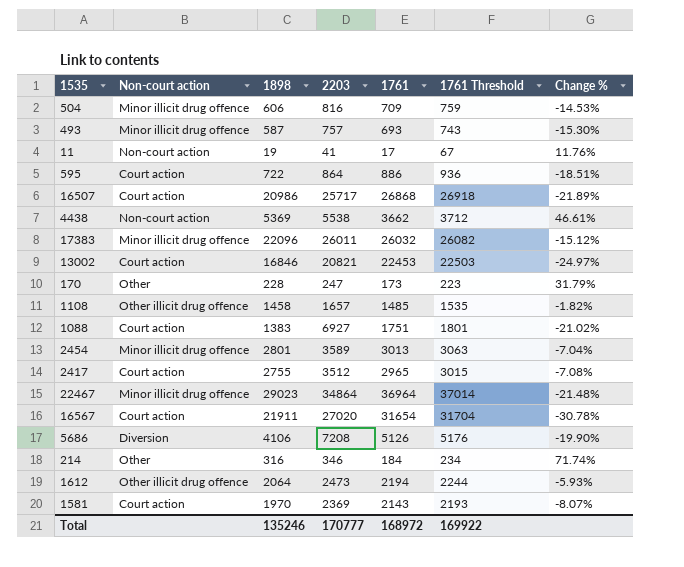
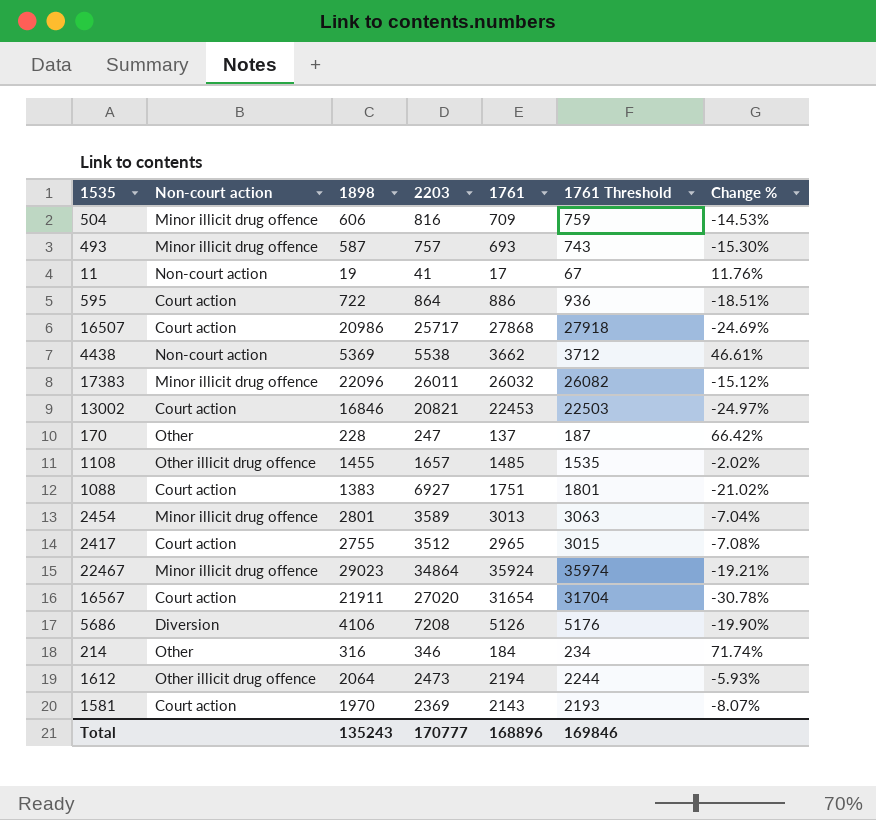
16507 | 1761: 26868 -> 27868
16507 | 1761 Threshold: 26918 -> 27918
16507 | Change %: -21.89% -> -24.69%
170 | 1761: 173 -> 137
170 | 1761 Threshold: 223 -> 187
170 | Change %: 31.79% -> 66.42%
1108 | 1898: 1458 -> 1455
1108 | Change %: -1.82% -> -2.02%
22467 | 1761: 36964 -> 35924
22467 | 1761 Threshold: 37014 -> 35974
22467 | Change %: -21.48% -> -19.21%
Total | 1898: 135246 -> 135243
Total | 1761: 168972 -> 168896
Total | 1761 Threshold: 169922 -> 169846

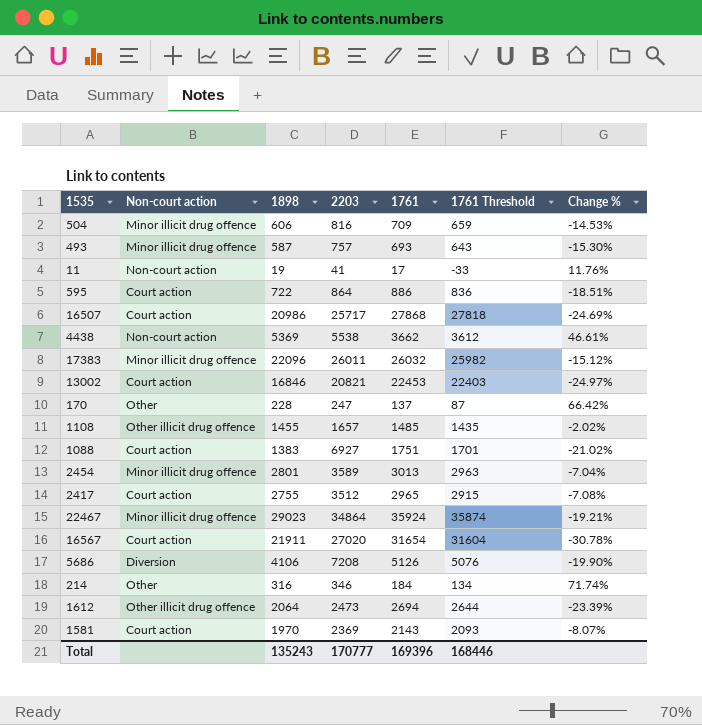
column 1761 Threshold | formula: [1761] + 50 -> [1761] - 50
1612 | 1761: 2194 -> 2694
1612 | Change %: -5.93% -> -23.39%
Total | 1761: 168896 -> 169396
Total | 1761 Threshold: 169846 -> 168446

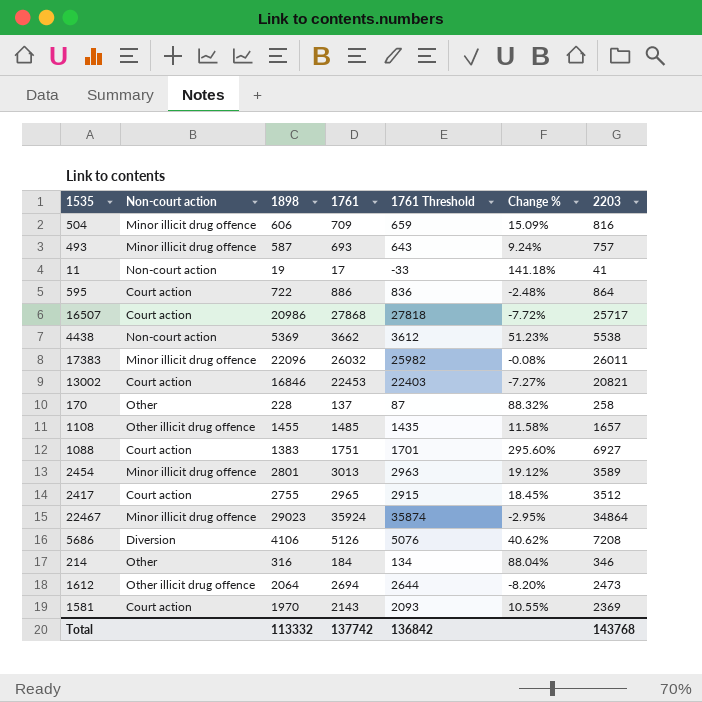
column Change % | formula: ([1898] - [1761]) / [1761] -> ([2203] - [1761]) / [1761]
column 2203 | position: 4 -> 7
row 16567: Court action | 21911 | 27020 | 31654 | 31604 | -30.78% -> none
170 | 2203: 247 -> 258
Total | 1898: 135243 -> 113332
Total | 1761: 169396 -> 137742
Total | 1761 Threshold: 168446 -> 136842
Total | 2203: 170777 -> 143768

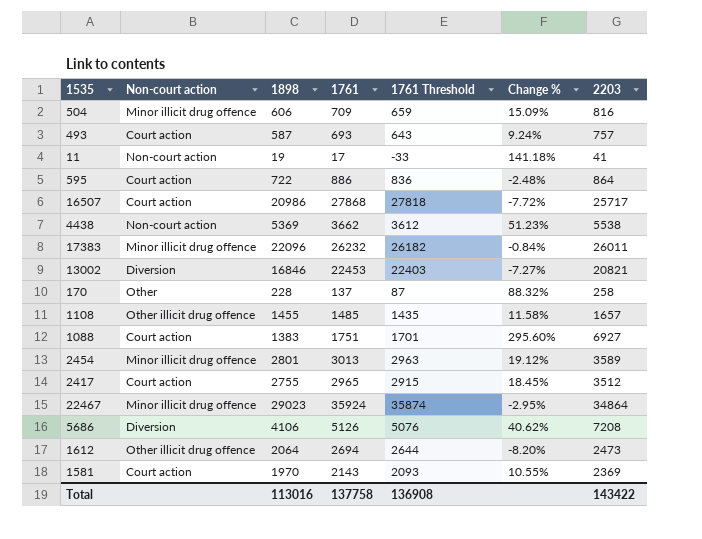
row 214: Other | 316 | 184 | 134 | 88.04% | 346 -> none
493 | Non-court action: Minor illicit drug offence -> Court action
17383 | 1761: 26032 -> 26232
17383 | 1761 Threshold: 25982 -> 26182
17383 | Change %: -0.08% -> -0.84%
13002 | Non-court action: Court action -> Diversion
Total | 1898: 113332 -> 113016
Total | 1761: 137742 -> 137758
Total | 1761 Threshold: 136842 -> 136908
Total | 2203: 143768 -> 143422

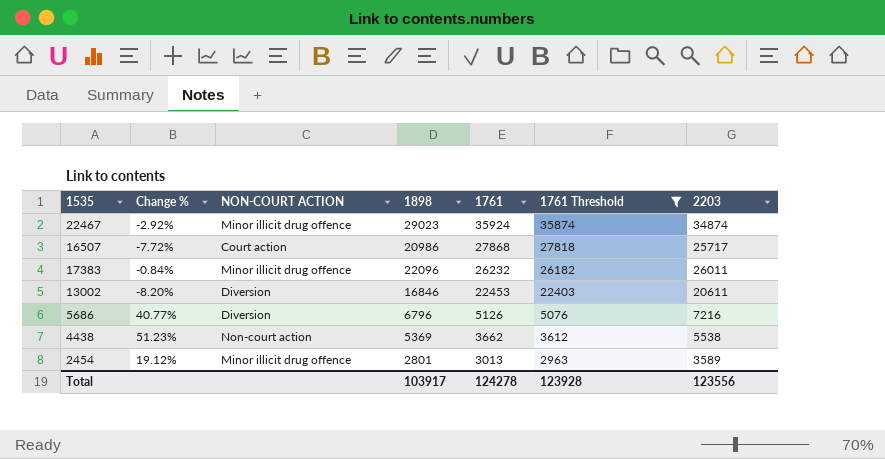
filter: none -> 1761 Threshold >= 2963
row order: none -> 1761 descending
column Change % | position: 6 -> 2
column name: Non-court action -> NON-COURT ACTION
22467 | Change %: -2.95% -> -2.92%
22467 | 2203: 34864 -> 34874
13002 | Change %: -7.27% -> -8.20%
13002 | 2203: 20821 -> 20611
5686 | Change %: 40.62% -> 40.77%
5686 | 1898: 4106 -> 6796
5686 | 2203: 7208 -> 7216
Total | 1898: 113016 -> 103917
Total | 1761: 137758 -> 124278
Total | 1761 Threshold: 136908 -> 123928
Total | 2203: 143422 -> 123556

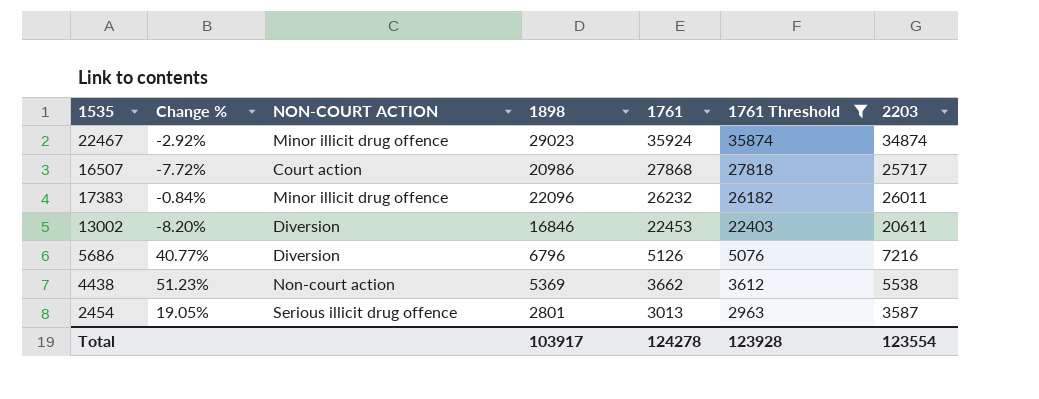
2454 | Change %: 19.12% -> 19.05%
2454 | NON-COURT ACTION: Minor illicit drug offence -> Serious illicit drug offence
2454 | 2203: 3589 -> 3587
Total | 2203: 123556 -> 123554

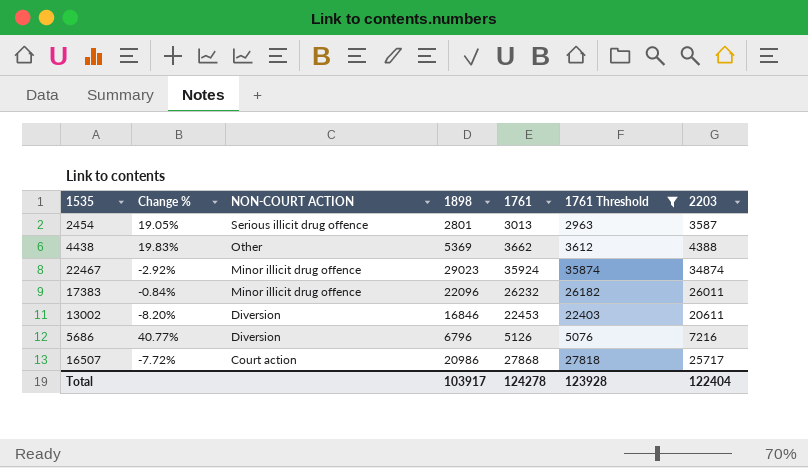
row order: 1761 descending -> NON-COURT ACTION descending
4438 | Change %: 51.23% -> 19.83%
4438 | NON-COURT ACTION: Non-court action -> Other
4438 | 2203: 5538 -> 4388
Total | 2203: 123554 -> 122404

